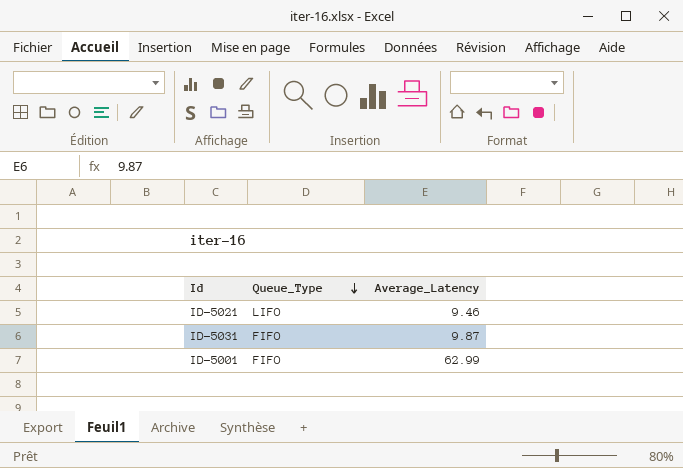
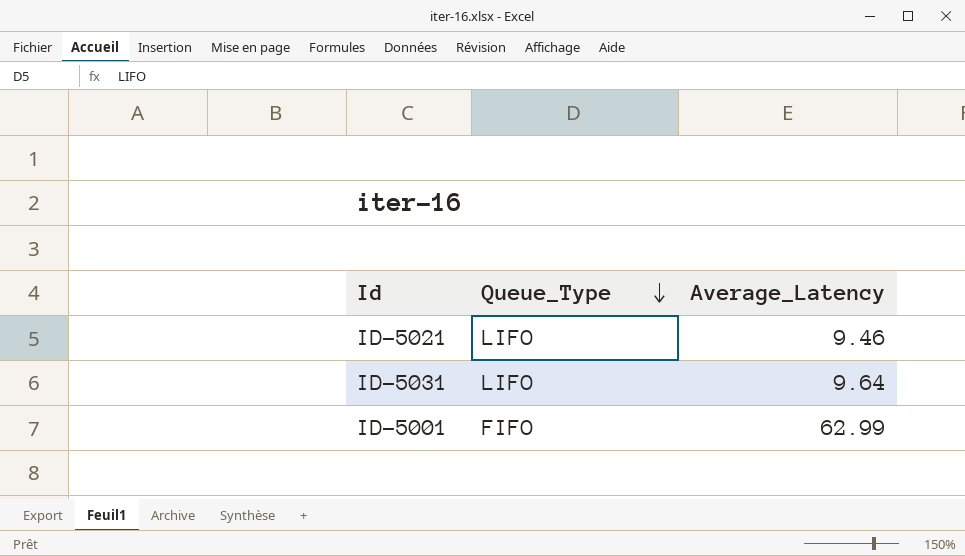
ID-5031 | Queue_Type: FIFO -> LIFO
ID-5031 | Average_Latency: 9.87 -> 9.64

